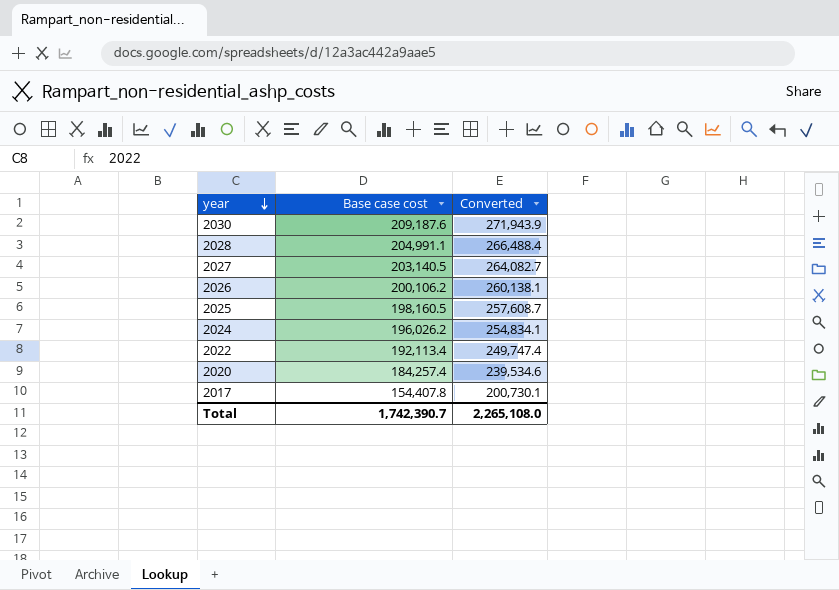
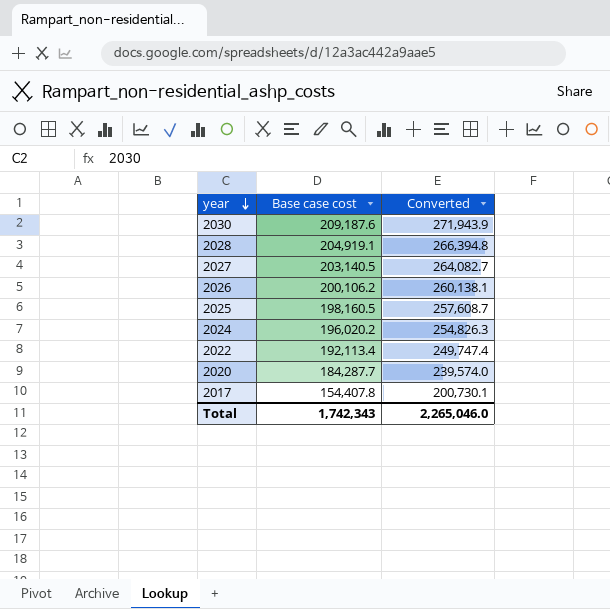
2028 | Base case cost: 204,991.1 -> 204,919.1
2028 | Converted: 266,488.4 -> 266,394.8
2024 | Base case cost: 196,026.2 -> 196,020.2
2024 | Converted: 254,834.1 -> 254,826.3
2020 | Base case cost: 184,257.4 -> 184,287.7
2020 | Converted: 239,534.6 -> 239,574.0
Total | Base case cost: 1,742,390.7 -> 1,742,343
Total | Converted: 2,265,108.0 -> 2,265,046.0

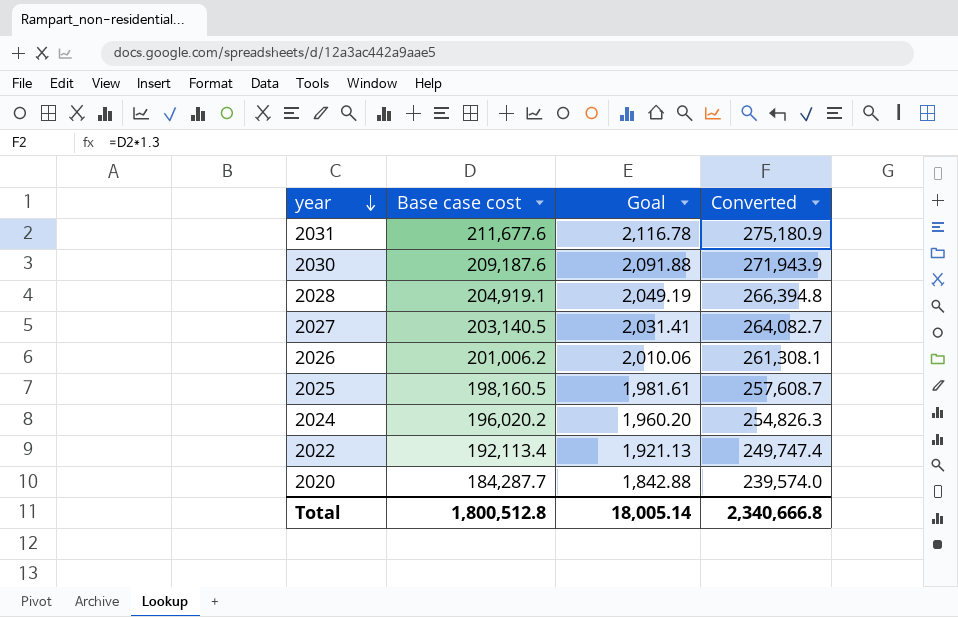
column Goal | formula: none -> [Base case cost] * 0.01
row 2017: 154,407.8 | 200,730.1 -> none
row 2031: none -> 211,677.6 | 2,116.78 | 275,180.9
2026 | Base case cost: 200,106.2 -> 201,006.2
2026 | Converted: 260,138.1 -> 261,308.1
Total | Base case cost: 1,742,343 -> 1,800,512.8
Total | Converted: 2,265,046.0 -> 2,340,666.8

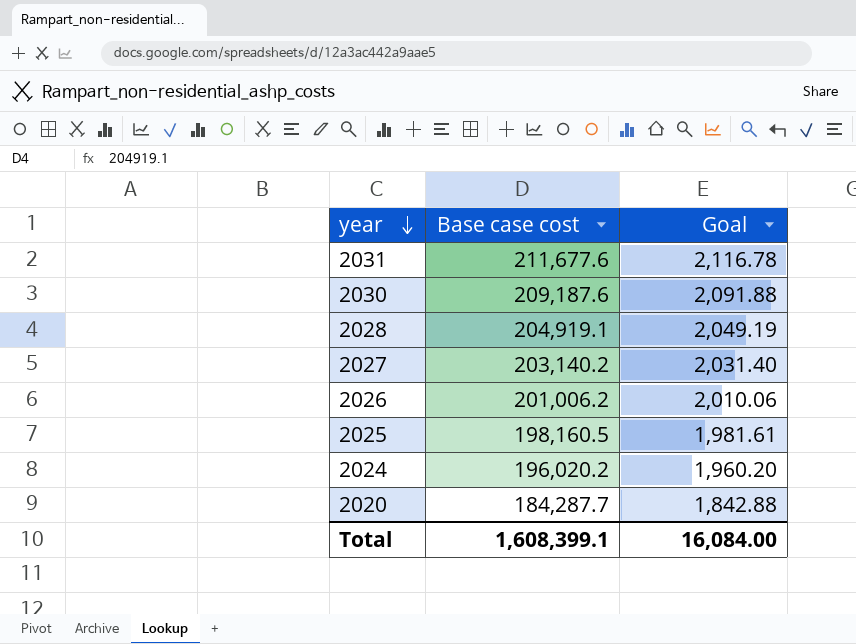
column Converted | formula: [Base case cost] * 1.3 -> none
row 2022: 192,113.4 | 1,921.13 | 249,747.4 -> none
2027 | Base case cost: 203,140.5 -> 203,140.2
2027 | Goal: 2,031.41 -> 2,031.40
Total | Base case cost: 1,800,512.8 -> 1,608,399.1
Total | Goal: 18,005.14 -> 16,084.00

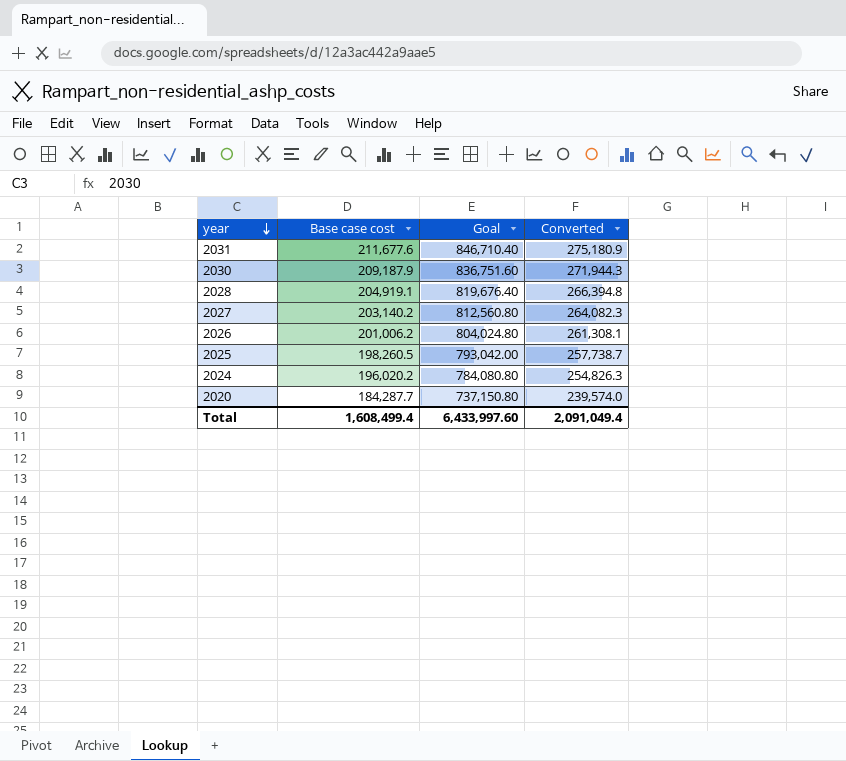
column Goal | formula: [Base case cost] * 0.01 -> [Base case cost] * 4
column Converted | formula: none -> [Base case cost] * 1.3
2030 | Base case cost: 209,187.6 -> 209,187.9
2025 | Base case cost: 198,160.5 -> 198,260.5
Total | Base case cost: 1,608,399.1 -> 1,608,499.4
Total | Goal: 16,084.00 -> 6,433,997.60

